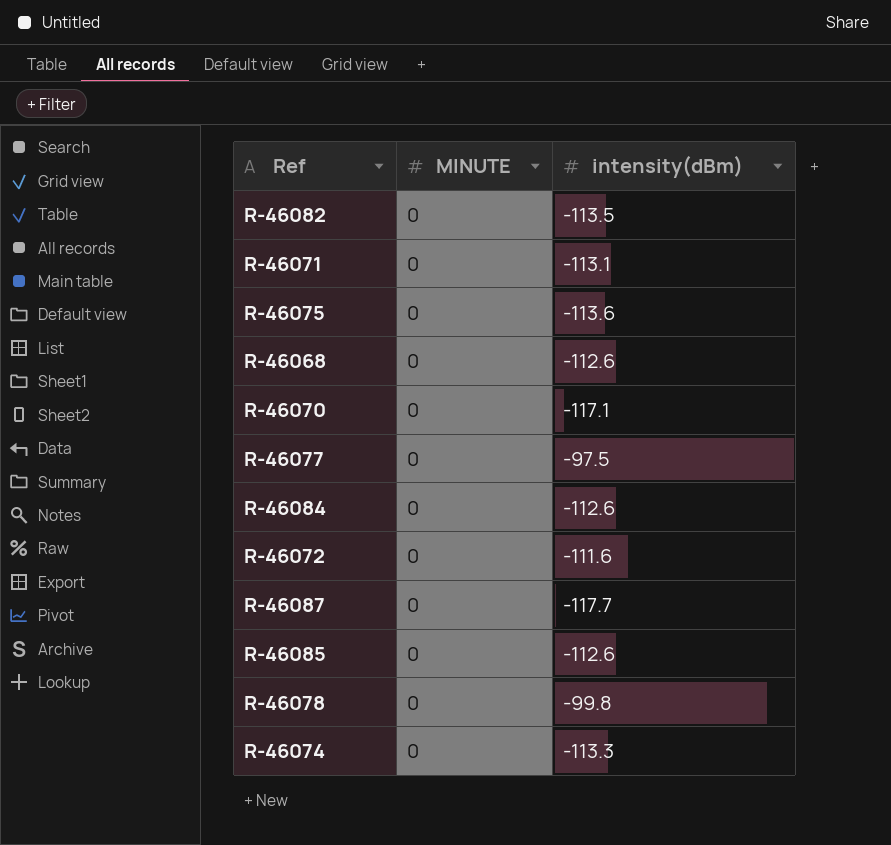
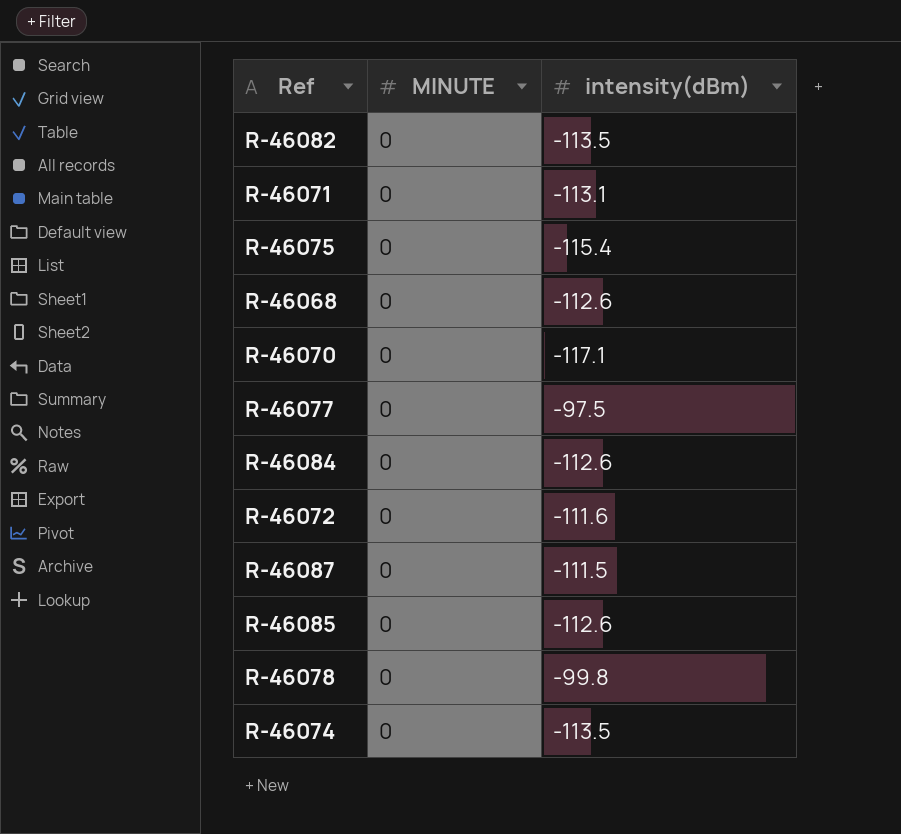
R-46075 | intensity(dBm): -113.6 -> -115.4
R-46087 | intensity(dBm): -117.7 -> -111.5
R-46074 | intensity(dBm): -113.3 -> -113.5

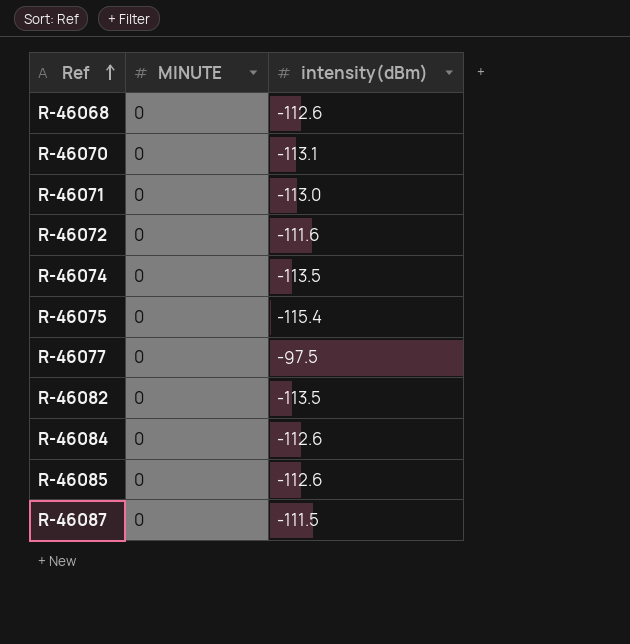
row order: none -> Ref ascending
row R-46078: 0 | -99.8 -> none
R-46070 | intensity(dBm): -117.1 -> -113.1
R-46071 | intensity(dBm): -113.1 -> -113.0

